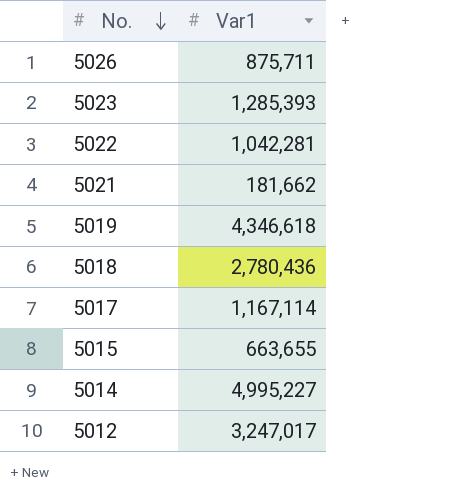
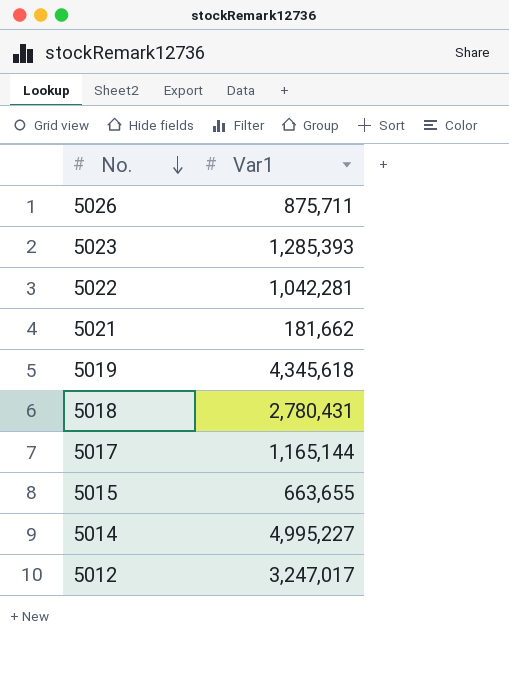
5019 | Var1: 4,346,618 -> 4,345,618
5018 | Var1: 2,780,436 -> 2,780,431
5017 | Var1: 1,167,114 -> 1,165,144

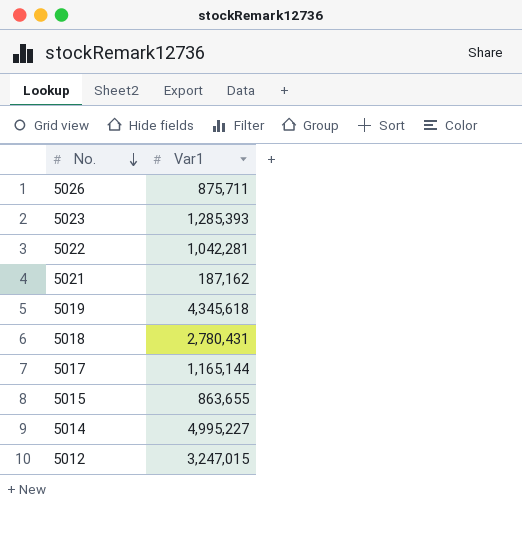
5021 | Var1: 181,662 -> 187,162
5015 | Var1: 663,655 -> 863,655
5012 | Var1: 3,247,017 -> 3,247,015

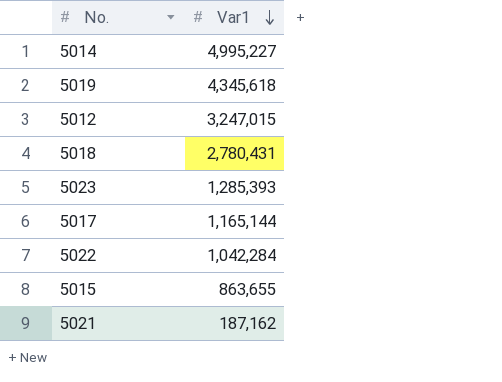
row order: No. descending -> Var1 descending
row 5026: 875,711 -> none
5022 | Var1: 1,042,281 -> 1,042,284

